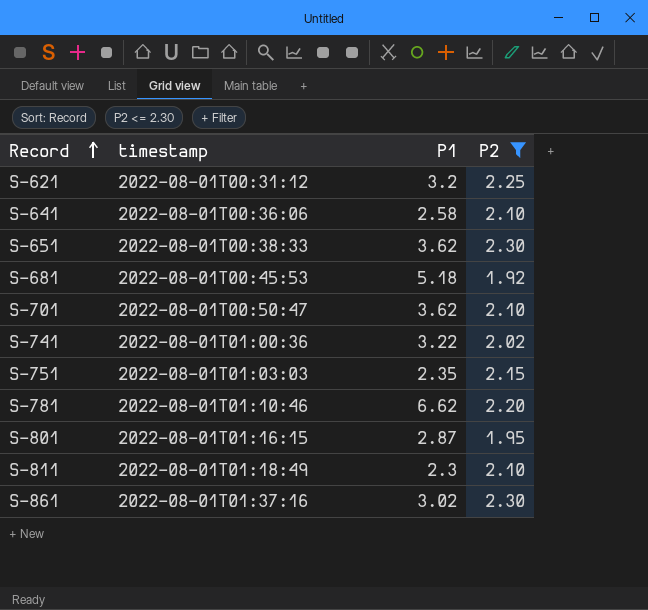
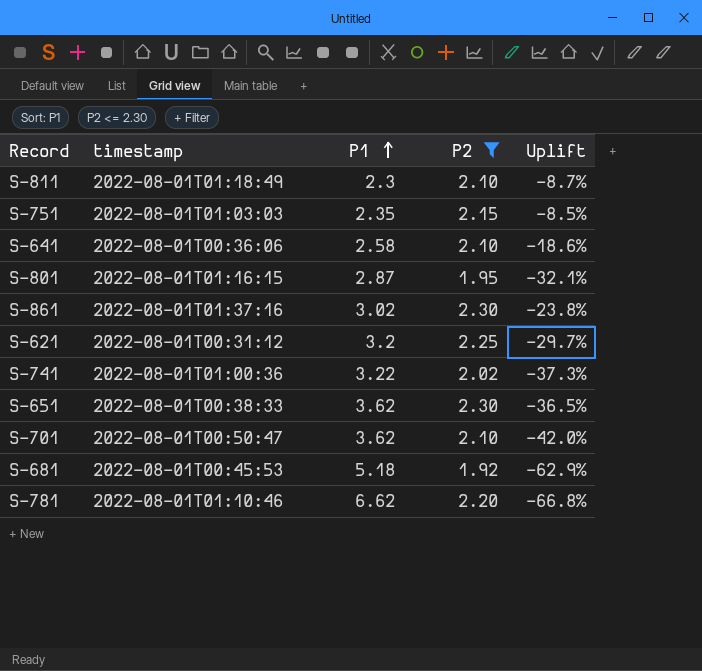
row order: Record ascending -> P1 ascending
column Uplift | formula: none -> ([P2] - [P1]) / [P1]

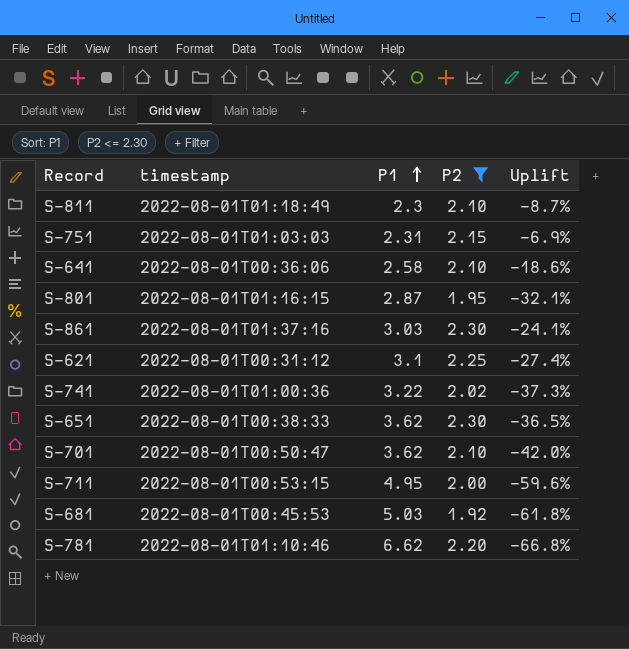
S-751 | P1: 2.35 -> 2.31
S-751 | Uplift: -8.5% -> -6.9%
S-861 | P1: 3.02 -> 3.03
S-861 | Uplift: -23.8% -> -24.1%
S-621 | P1: 3.2 -> 3.1
S-621 | Uplift: -29.7% -> -27.4%
row S-711: none -> 2022-08-01T00:53:15 | 4.95 | 2.00 | -59.6%
S-681 | P1: 5.18 -> 5.03
S-681 | Uplift: -62.9% -> -61.8%

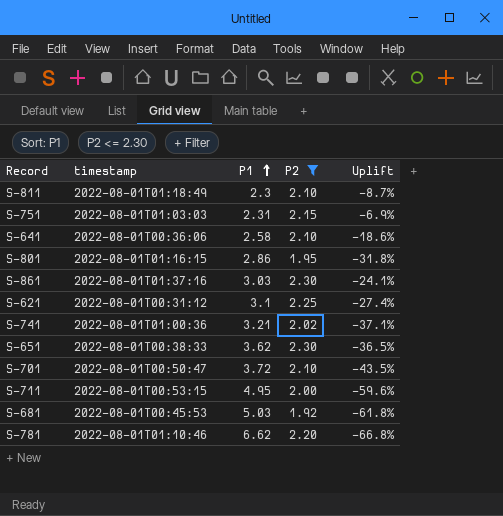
S-801 | P1: 2.87 -> 2.86
S-801 | Uplift: -32.1% -> -31.8%
S-741 | P1: 3.22 -> 3.21
S-741 | Uplift: -37.3% -> -37.1%
S-701 | P1: 3.62 -> 3.72
S-701 | Uplift: -42.0% -> -43.5%

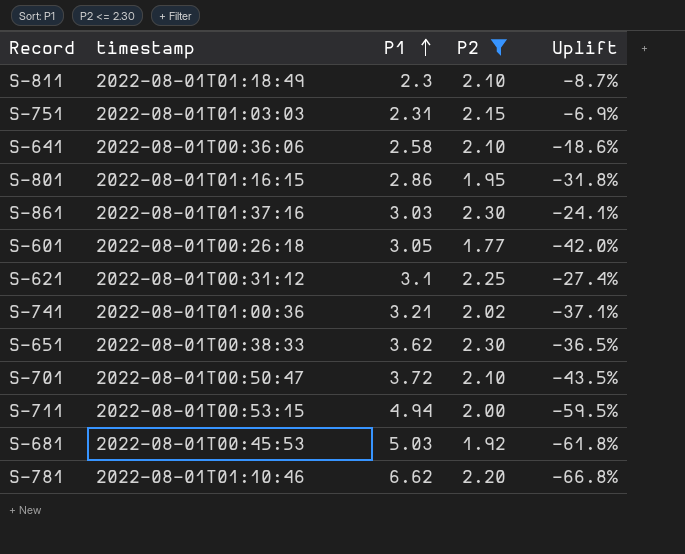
row S-601: none -> 2022-08-01T00:26:18 | 3.05 | 1.77 | -42.0%
S-711 | P1: 4.95 -> 4.94
S-711 | Uplift: -59.6% -> -59.5%

